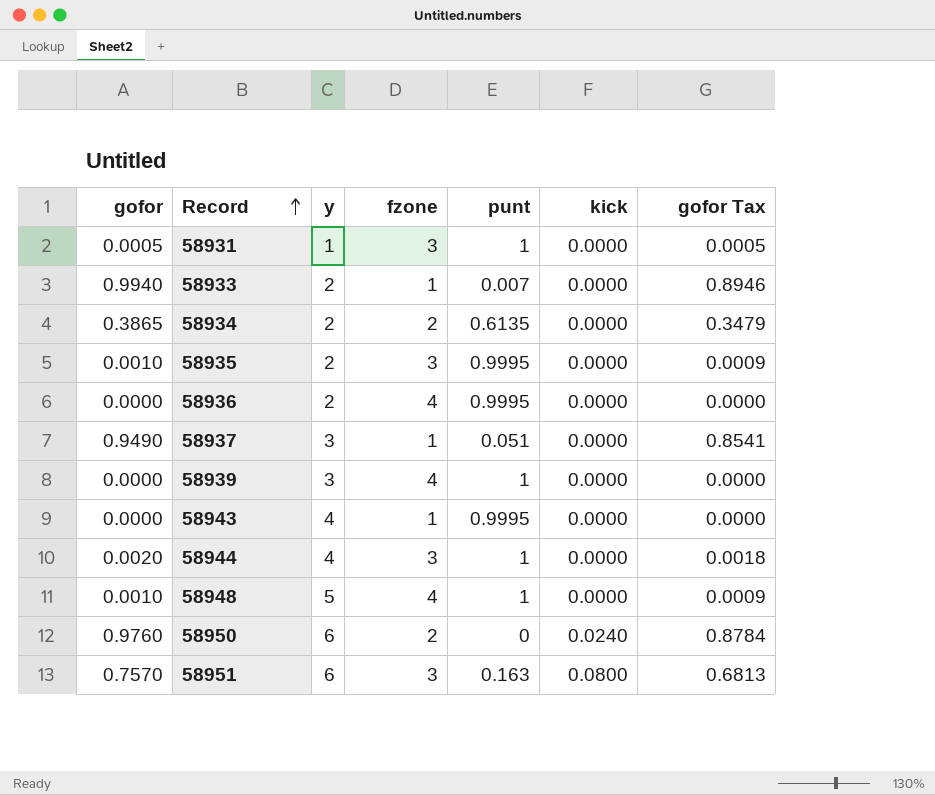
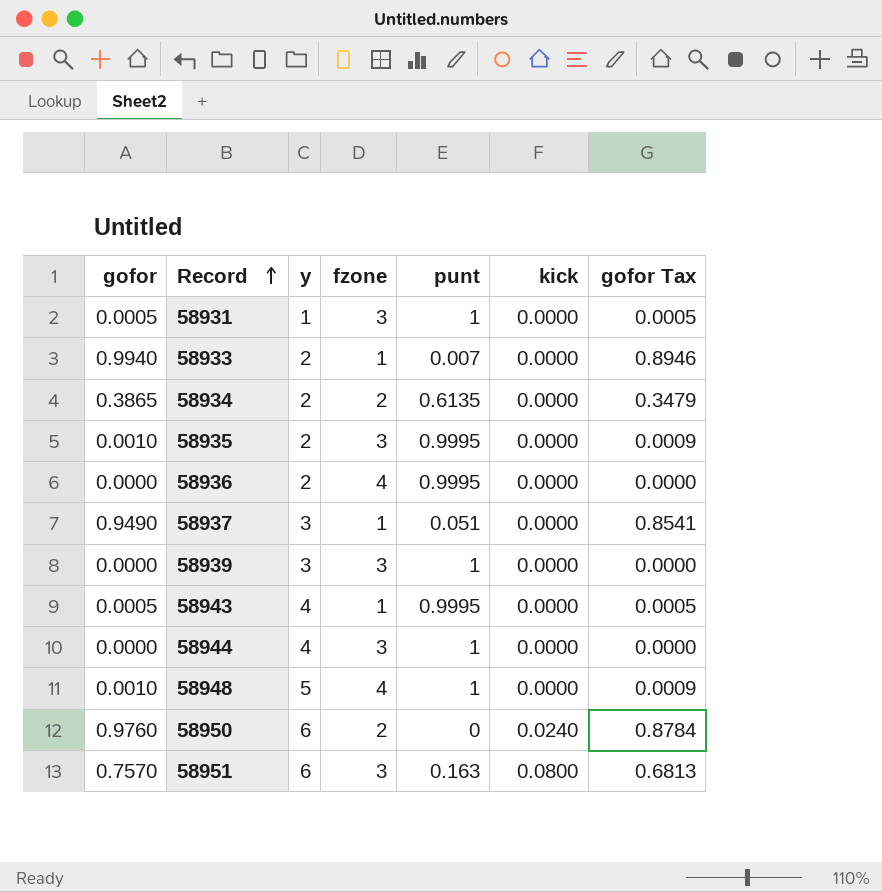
58939 | fzone: 4 -> 3
58943 | gofor: 0.0000 -> 0.0005
58943 | gofor Tax: 0.0000 -> 0.0005
58944 | gofor: 0.0020 -> 0.0000
58944 | gofor Tax: 0.0018 -> 0.0000

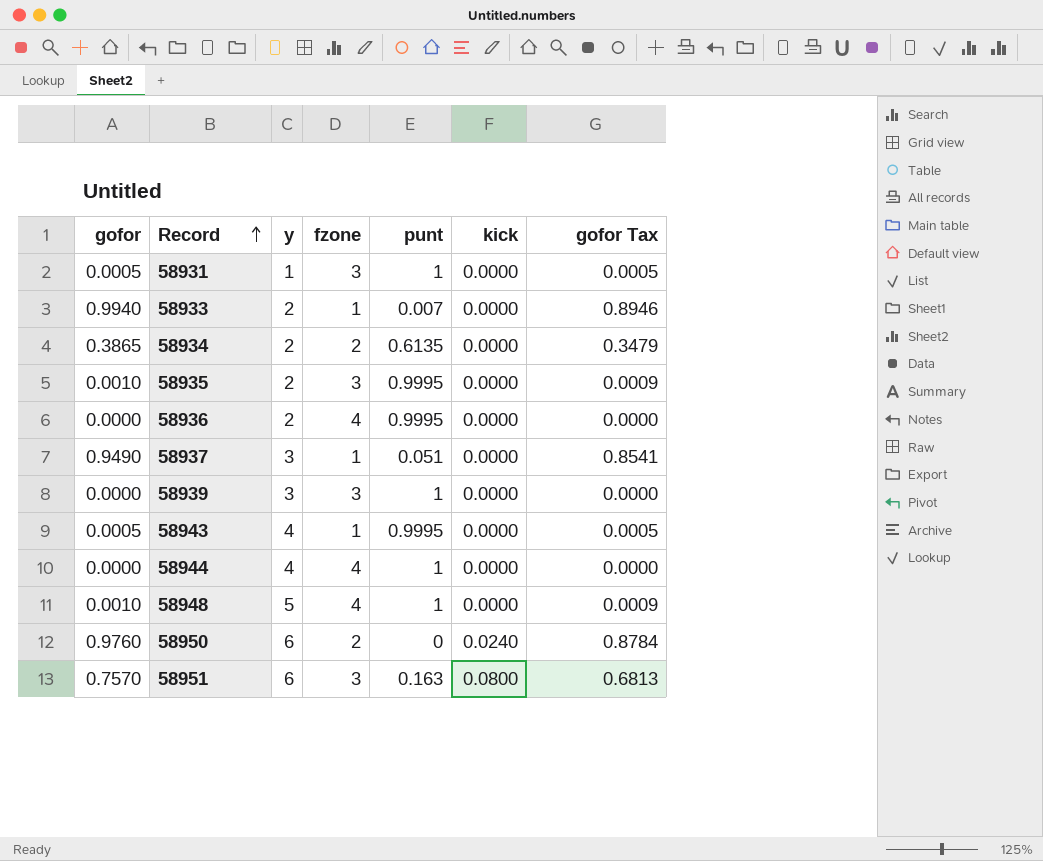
58944 | fzone: 3 -> 4

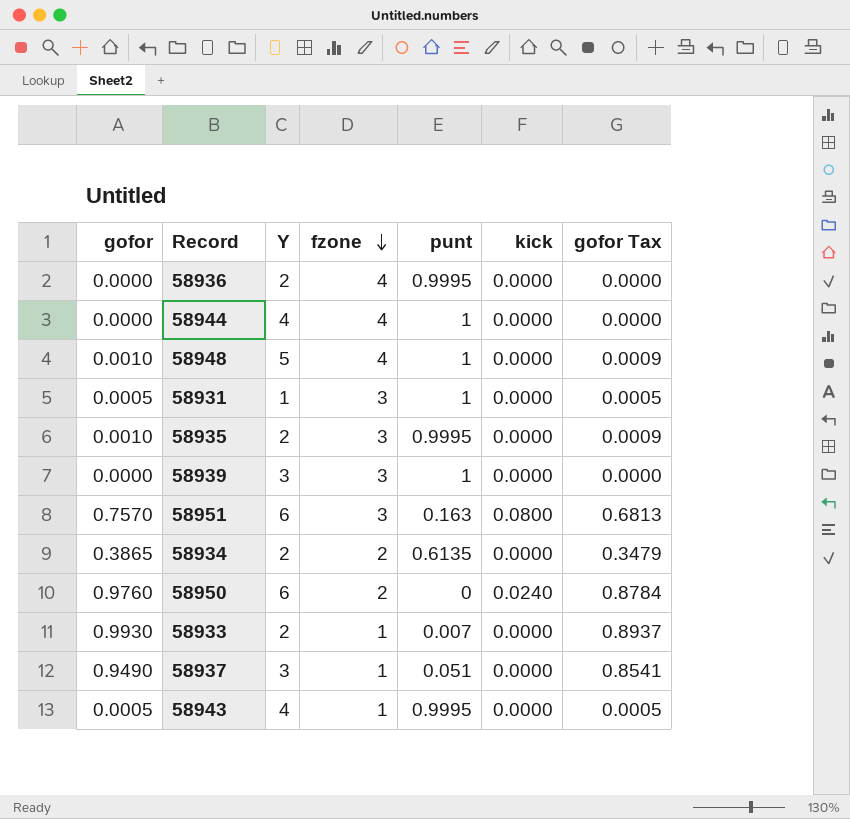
row order: Record ascending -> fzone descending
column name: y -> Y
58933 | gofor: 0.9940 -> 0.9930
58933 | gofor Tax: 0.8946 -> 0.8937

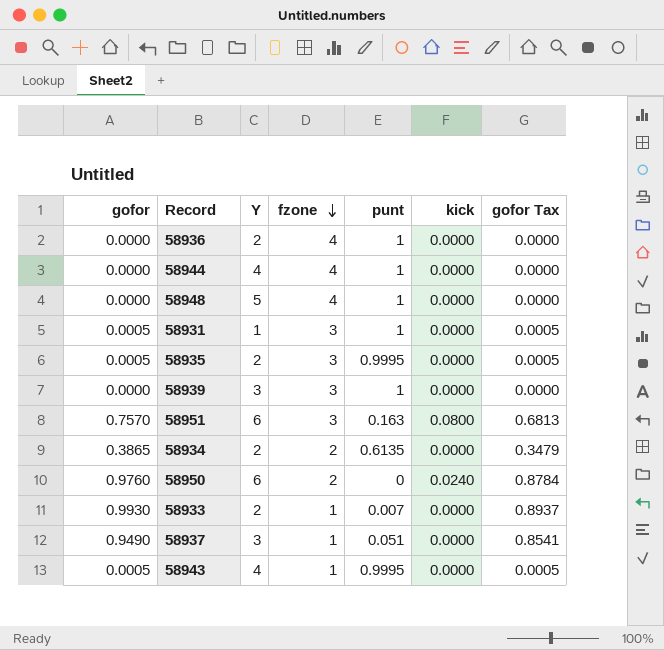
58936 | punt: 0.9995 -> 1
58948 | gofor: 0.0010 -> 0.0000
58948 | gofor Tax: 0.0009 -> 0.0000
58935 | gofor: 0.0010 -> 0.0005
58935 | gofor Tax: 0.0009 -> 0.0005

